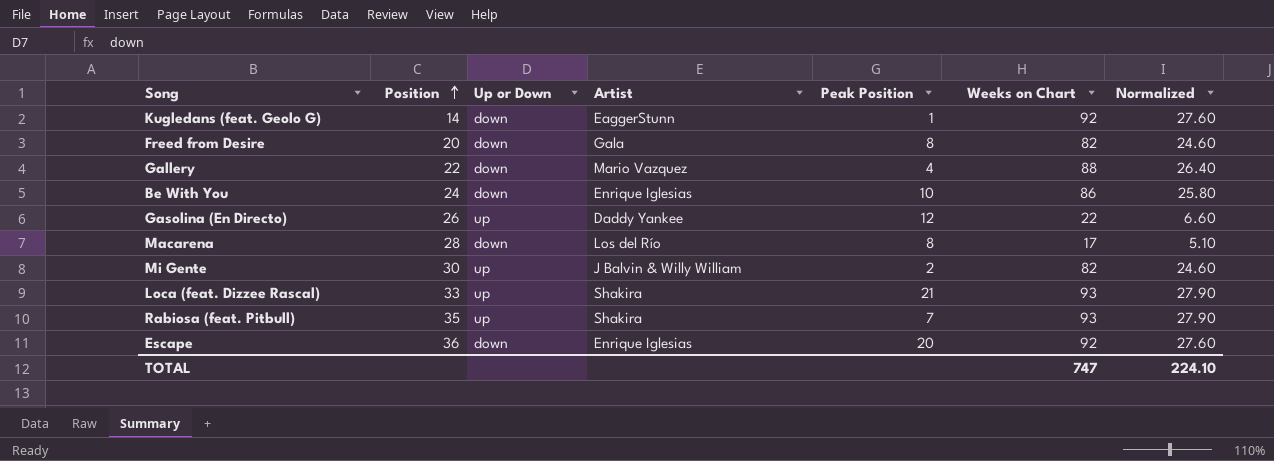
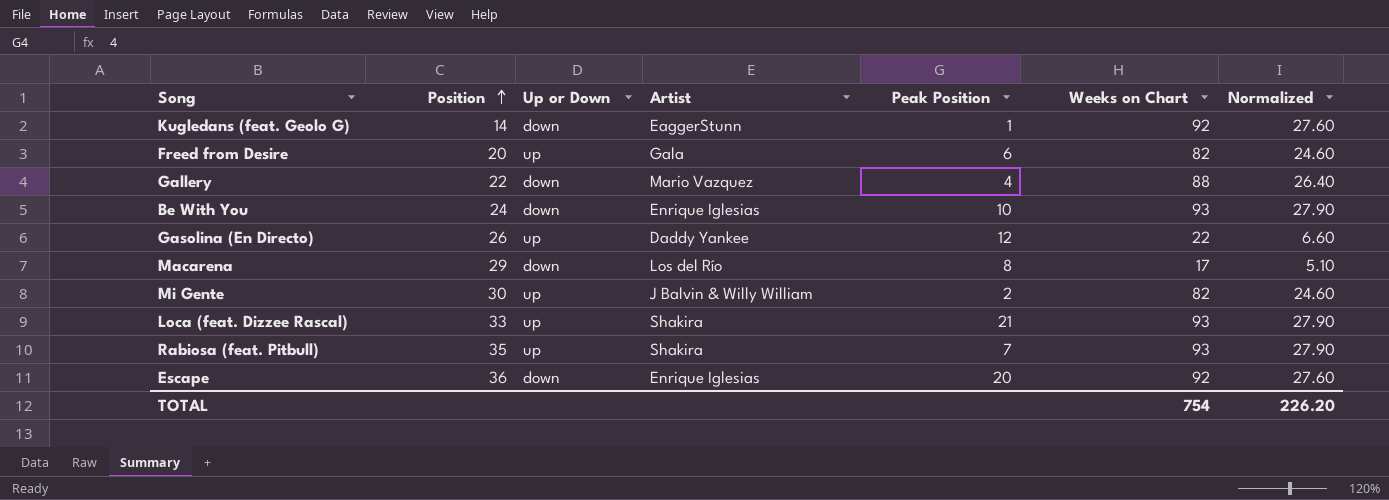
Freed from Desire | Up or Down: down -> up
Freed from Desire | Peak Position: 8 -> 6
Be With You | Weeks on Chart: 86 -> 93
Be With You | Normalized: 25.80 -> 27.90
Macarena | Position: 28 -> 29
TOTAL | Weeks on Chart: 747 -> 754
TOTAL | Normalized: 224.10 -> 226.20

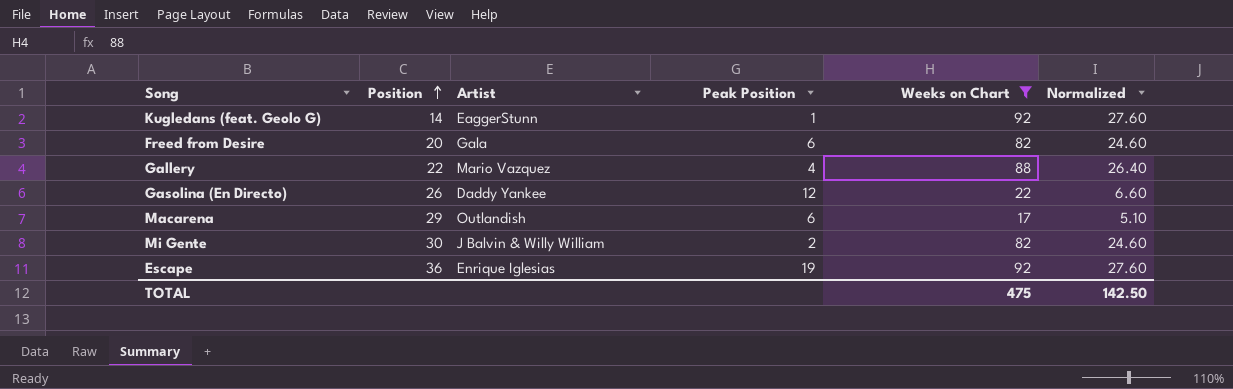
filter: none -> Weeks on Chart != 93
column Up or Down | position: 3 -> none
Macarena | Artist: Los del Río -> Outlandish
Macarena | Peak Position: 8 -> 6
Escape | Peak Position: 20 -> 19
TOTAL | Weeks on Chart: 754 -> 475
TOTAL | Normalized: 226.20 -> 142.50

